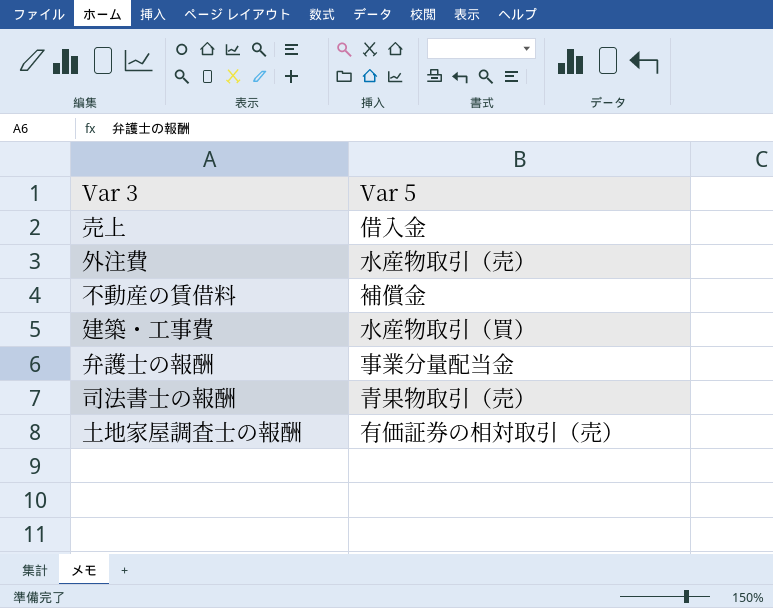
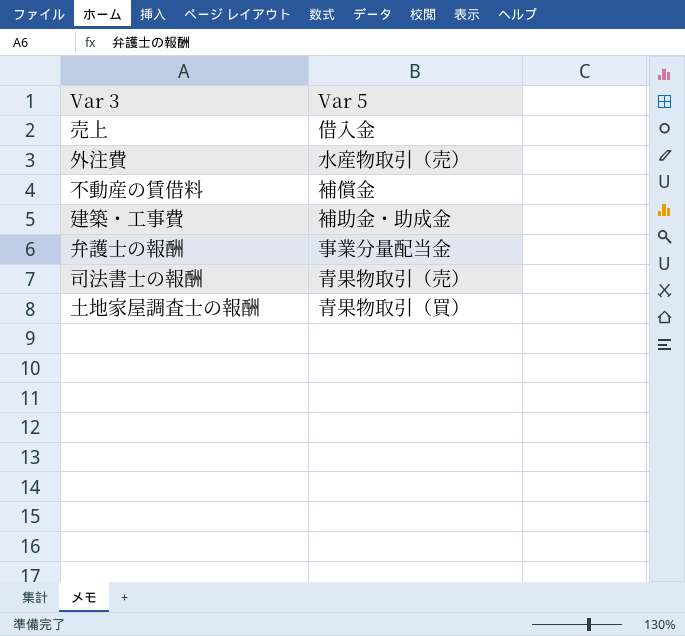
建築・工事費 | Var 5: 水産物取引（買） -> 補助金・助成金
土地家屋調査士の報酬 | Var 5: 有価証券の相対取引（売） -> 青果物取引（買）

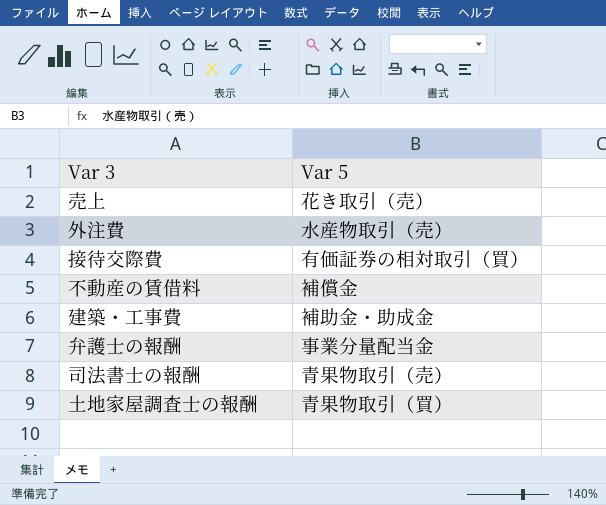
売上 | Var 5: 借入金 -> 花き取引（売）
row 接待交際費: none -> 有価証券の相対取引（買）

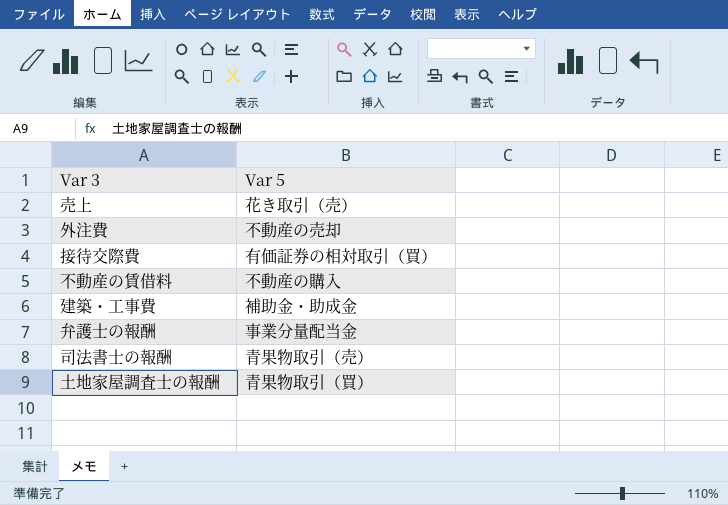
外注費 | Var 5: 水産物取引（売） -> 不動産の売却
不動産の賃借料 | Var 5: 補償金 -> 不動産の購入

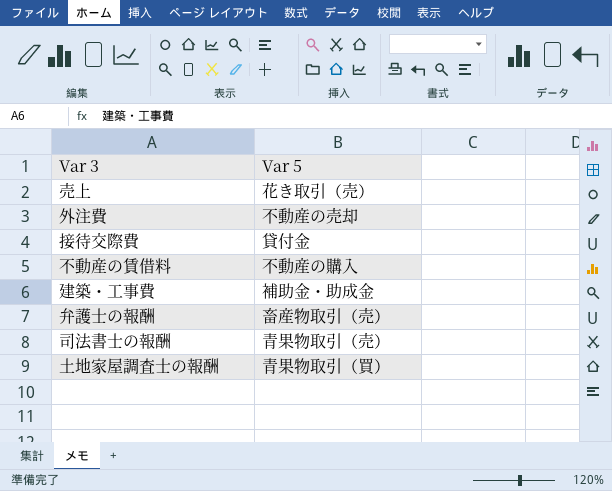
接待交際費 | Var 5: 有価証券の相対取引（買） -> 貸付金
弁護士の報酬 | Var 5: 事業分量配当金 -> 畜産物取引（売）

